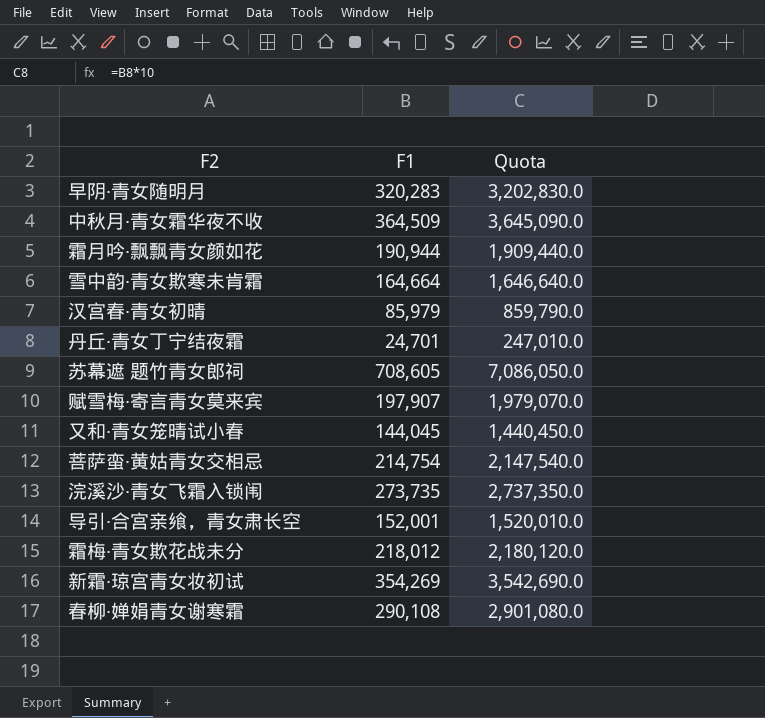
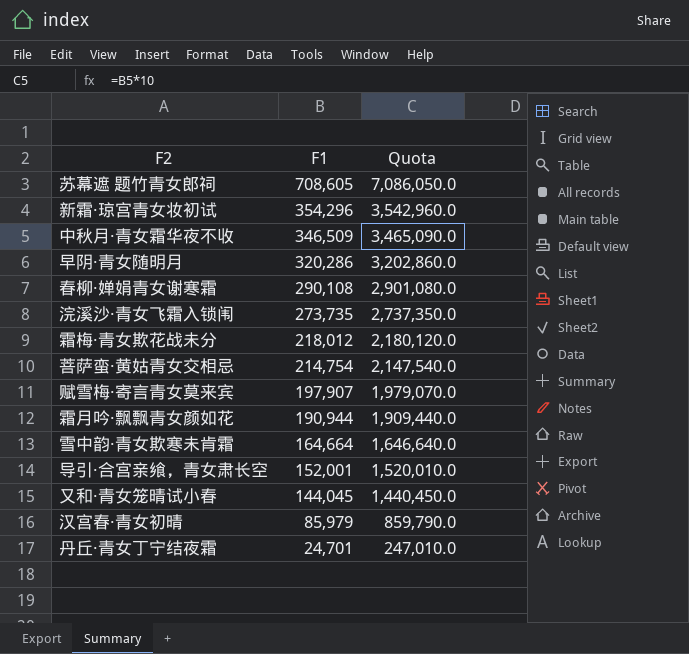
row order: none -> F1 descending
新霜·琼宫青女妆初试 | F1: 354,269 -> 354,296
新霜·琼宫青女妆初试 | Quota: 3,542,690.0 -> 3,542,960.0
中秋月·青女霜华夜不收 | F1: 364,509 -> 346,509
中秋月·青女霜华夜不收 | Quota: 3,645,090.0 -> 3,465,090.0
早阴·青女随明月 | F1: 320,283 -> 320,286
早阴·青女随明月 | Quota: 3,202,830.0 -> 3,202,860.0

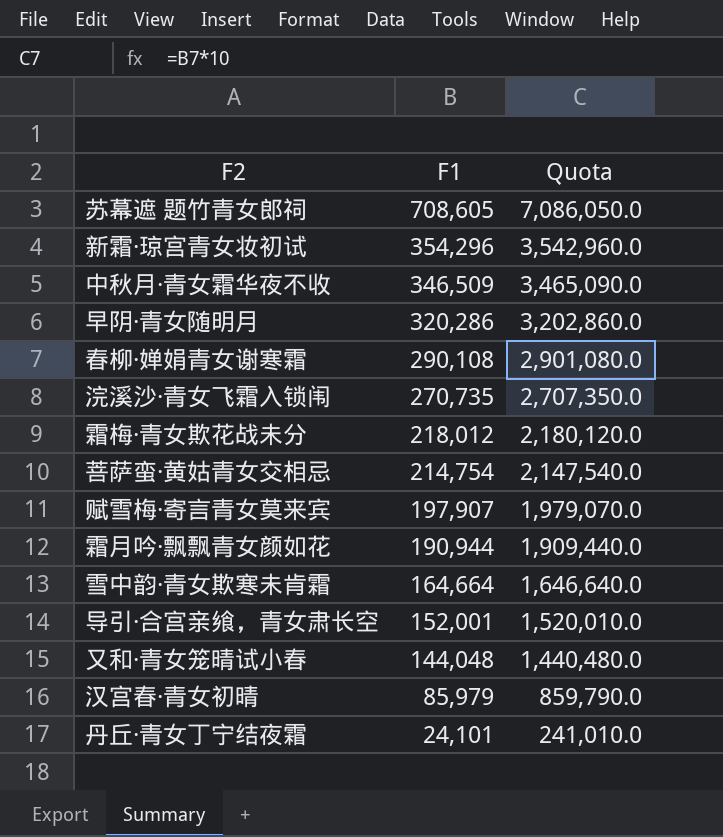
浣溪沙·青女飞霜入锁闱 | F1: 273,735 -> 270,735
浣溪沙·青女飞霜入锁闱 | Quota: 2,737,350.0 -> 2,707,350.0
又和·青女笼晴试小春 | F1: 144,045 -> 144,048
又和·青女笼晴试小春 | Quota: 1,440,450.0 -> 1,440,480.0
丹丘·青女丁宁结夜霜 | F1: 24,701 -> 24,101
丹丘·青女丁宁结夜霜 | Quota: 247,010.0 -> 241,010.0

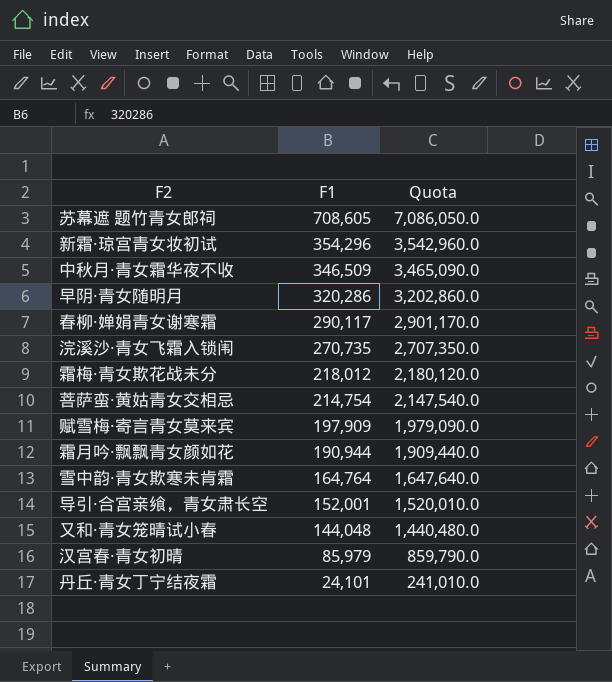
春柳·婵娟青女谢寒霜 | F1: 290,108 -> 290,117
春柳·婵娟青女谢寒霜 | Quota: 2,901,080.0 -> 2,901,170.0
赋雪梅·寄言青女莫来宾 | F1: 197,907 -> 197,909
赋雪梅·寄言青女莫来宾 | Quota: 1,979,070.0 -> 1,979,090.0
雪中韵·青女欺寒未肯霜 | F1: 164,664 -> 164,764
雪中韵·青女欺寒未肯霜 | Quota: 1,646,640.0 -> 1,647,640.0

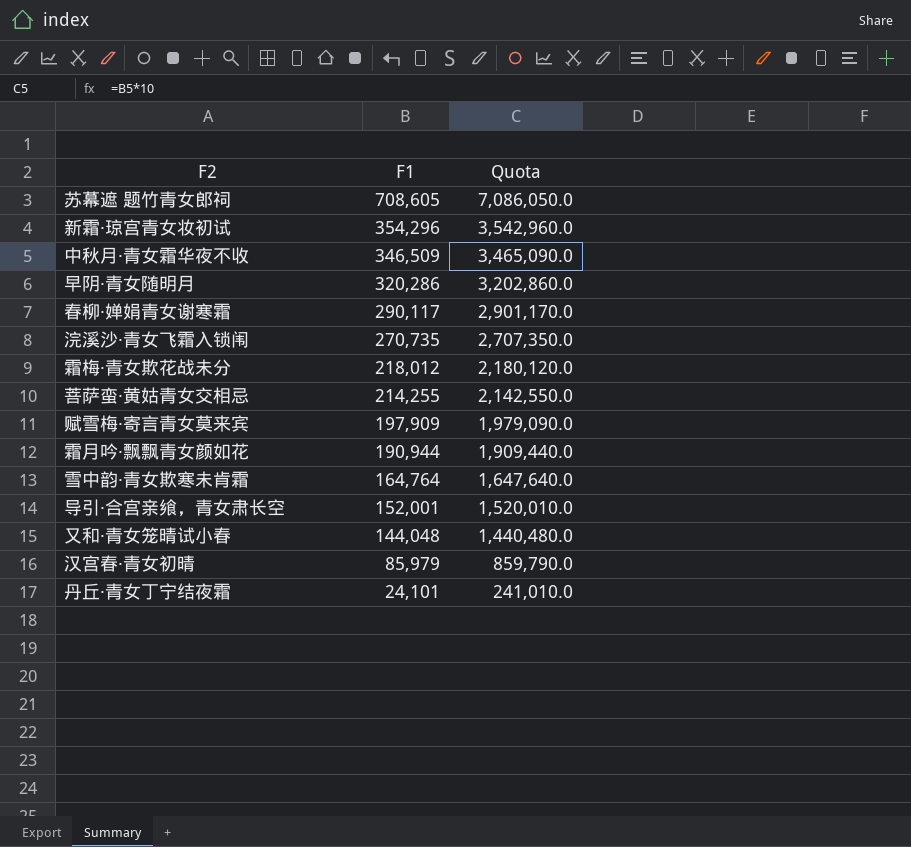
菩萨蛮·黄姑青女交相忌 | F1: 214,754 -> 214,255
菩萨蛮·黄姑青女交相忌 | Quota: 2,147,540.0 -> 2,142,550.0

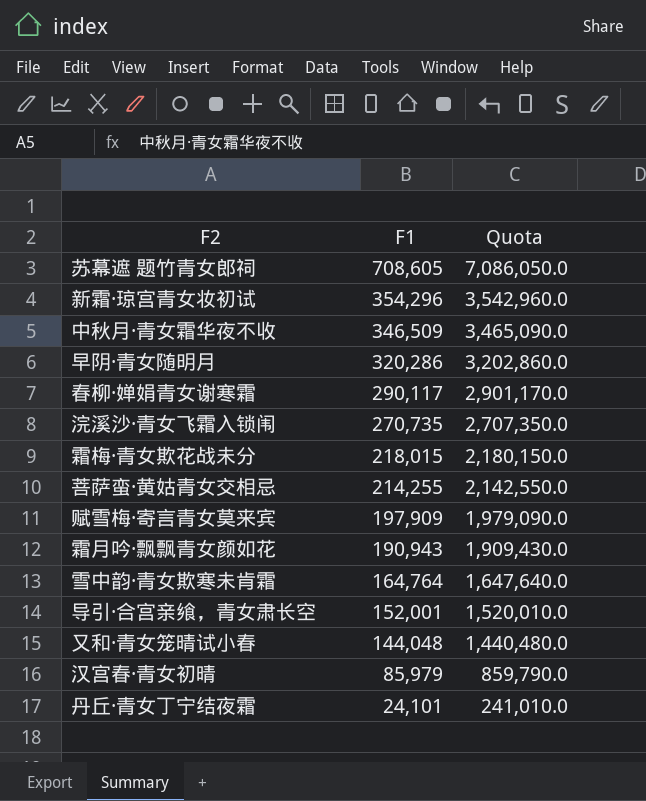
霜梅·青女欺花战未分 | F1: 218,012 -> 218,015
霜梅·青女欺花战未分 | Quota: 2,180,120.0 -> 2,180,150.0
霜月吟·飘飘青女颜如花 | F1: 190,944 -> 190,943
霜月吟·飘飘青女颜如花 | Quota: 1,909,440.0 -> 1,909,430.0

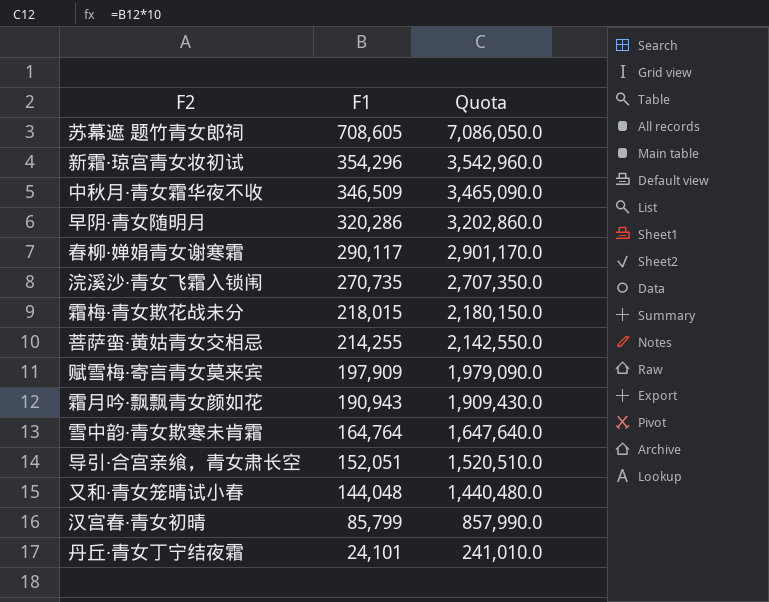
导引·合宫亲飨，青女肃长空 | F1: 152,001 -> 152,051
导引·合宫亲飨，青女肃长空 | Quota: 1,520,010.0 -> 1,520,510.0
汉宫春·青女初晴 | F1: 85,979 -> 85,799
汉宫春·青女初晴 | Quota: 859,790.0 -> 857,990.0

